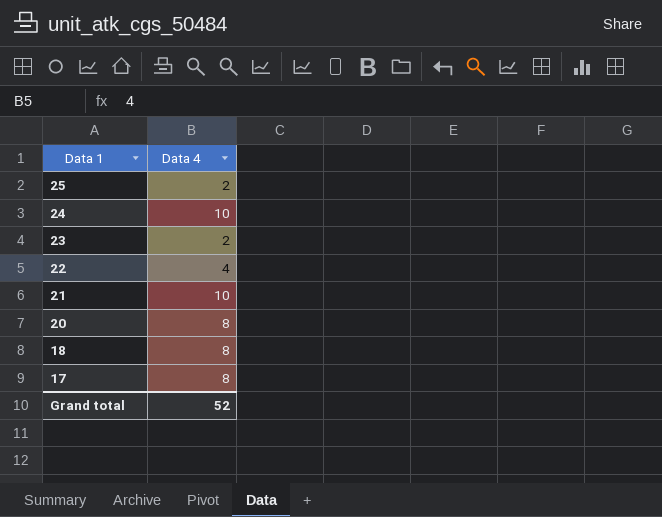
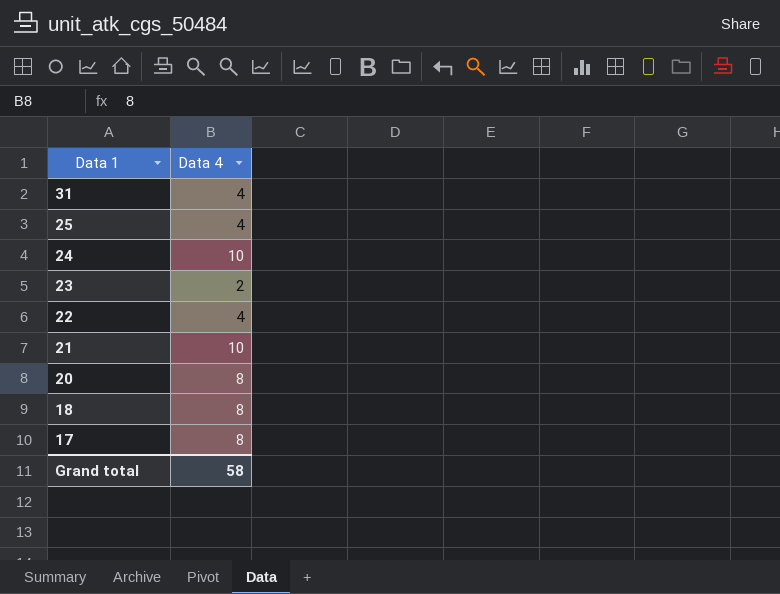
row 31: none -> 4
25 | Data 4: 2 -> 4
Grand total | Data 4: 52 -> 58

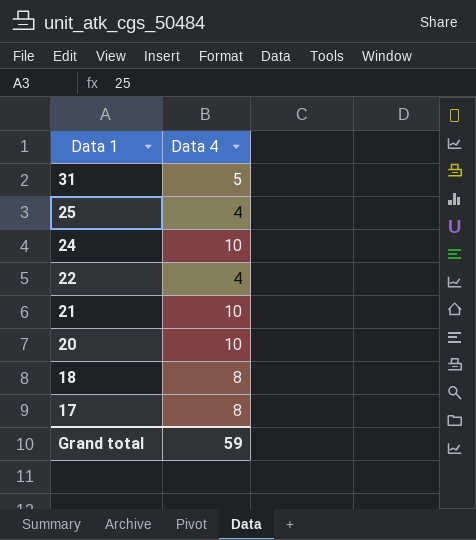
row 23: 2 -> none
31 | Data 4: 4 -> 5
20 | Data 4: 8 -> 10
Grand total | Data 4: 58 -> 59

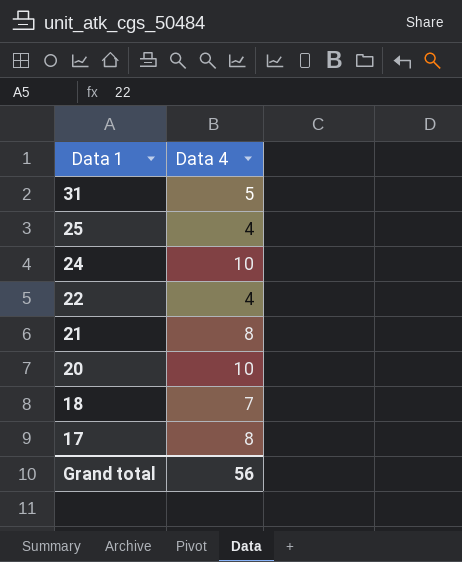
21 | Data 4: 10 -> 8
18 | Data 4: 8 -> 7
Grand total | Data 4: 59 -> 56

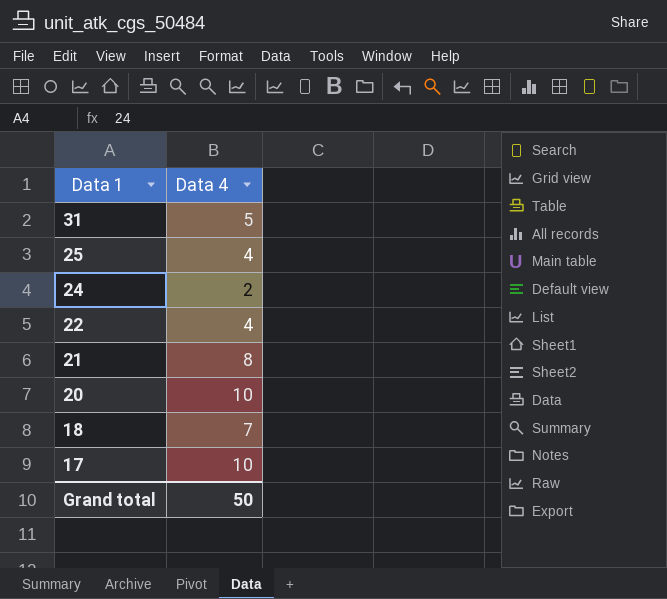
24 | Data 4: 10 -> 2
17 | Data 4: 8 -> 10
Grand total | Data 4: 56 -> 50

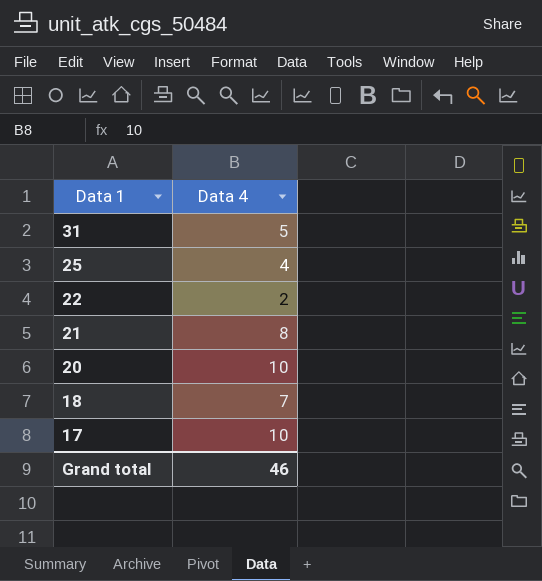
row 24: 2 -> none
22 | Data 4: 4 -> 2
Grand total | Data 4: 50 -> 46

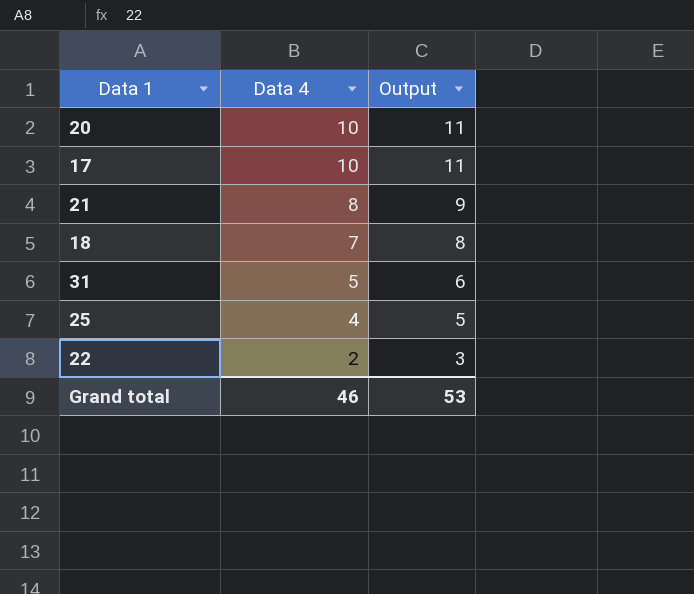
row order: Data 1 descending -> Data 4 descending
column Output | formula: none -> [Data 4] + 1

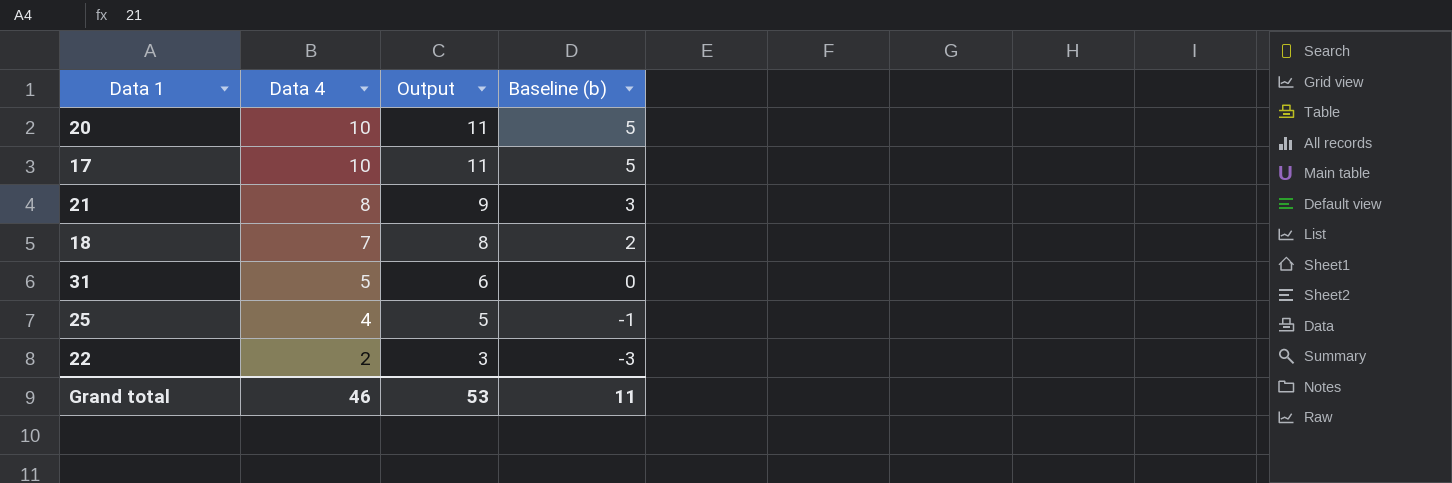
column Baseline (b) | formula: none -> [Data 4] - 5

